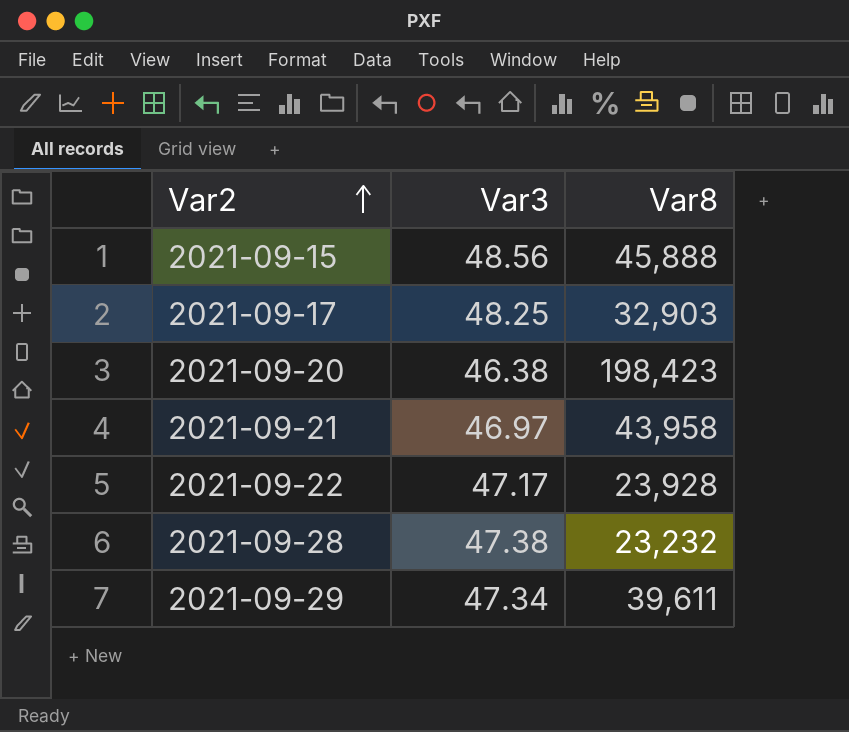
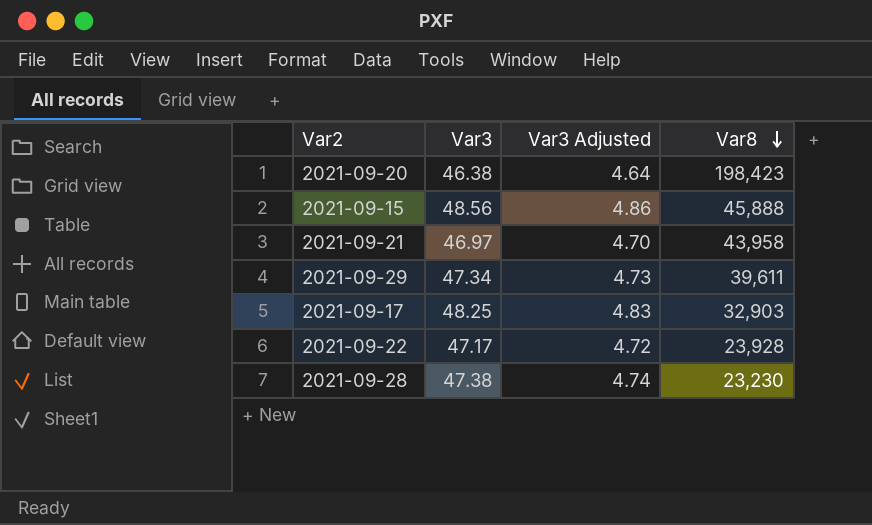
row order: Var2 ascending -> Var8 descending
column Var3 Adjusted | formula: none -> [Var3] * 0.1
2021-09-28 | Var8: 23,232 -> 23,230

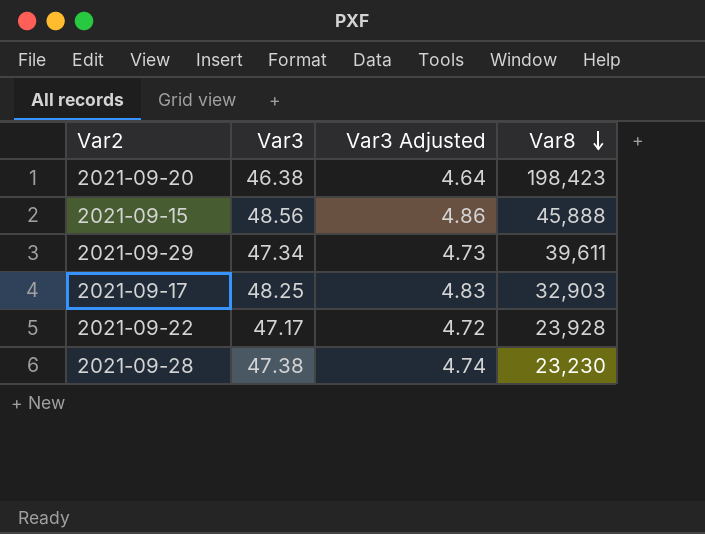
row 2021-09-21: 46.97 | 4.70 | 43,958 -> none

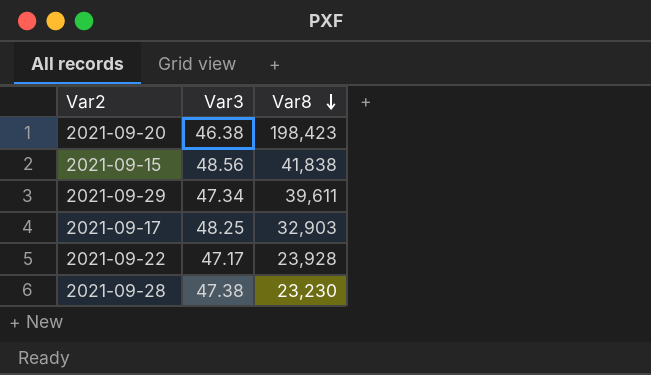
column Var3 Adjusted | formula: [Var3] * 0.1 -> none
2021-09-15 | Var8: 45,888 -> 41,838

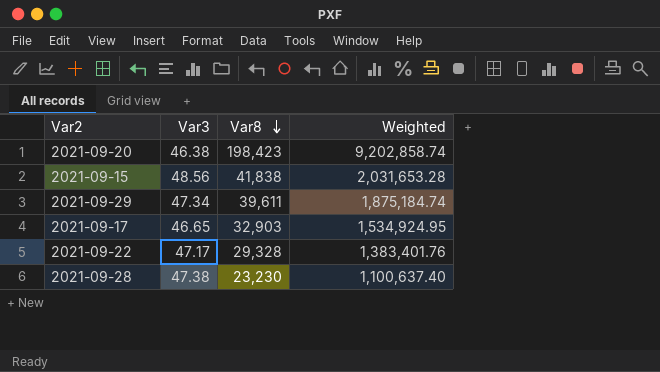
column Weighted | formula: none -> [Var3] * [Var8]
2021-09-17 | Var3: 48.25 -> 46.65
2021-09-22 | Var8: 23,928 -> 29,328

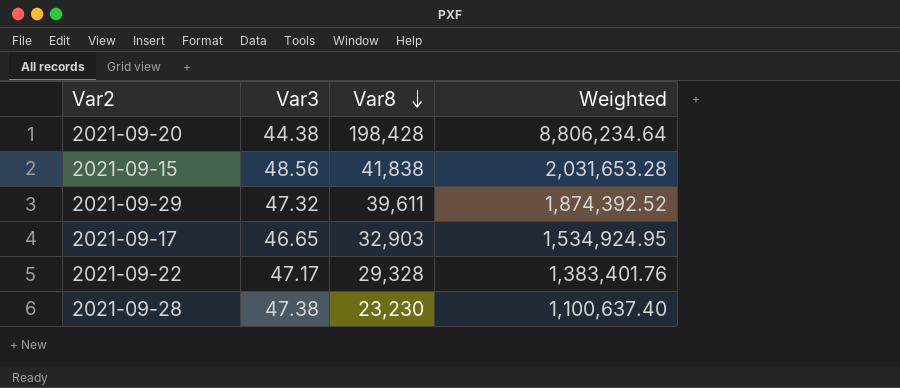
2021-09-20 | Var3: 46.38 -> 44.38
2021-09-20 | Var8: 198,423 -> 198,428
2021-09-20 | Weighted: 9,202,858.74 -> 8,806,234.64
2021-09-29 | Var3: 47.34 -> 47.32
2021-09-29 | Weighted: 1,875,184.74 -> 1,874,392.52

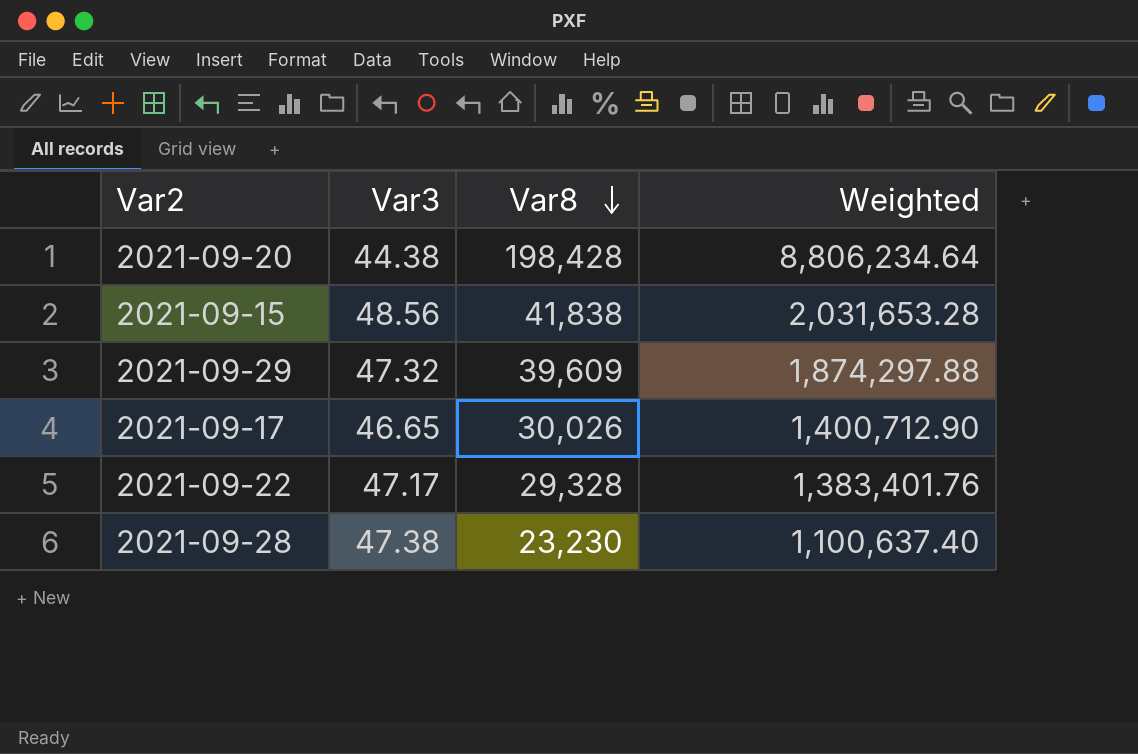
2021-09-29 | Var8: 39,611 -> 39,609
2021-09-29 | Weighted: 1,874,392.52 -> 1,874,297.88
2021-09-17 | Var8: 32,903 -> 30,026
2021-09-17 | Weighted: 1,534,924.95 -> 1,400,712.90

